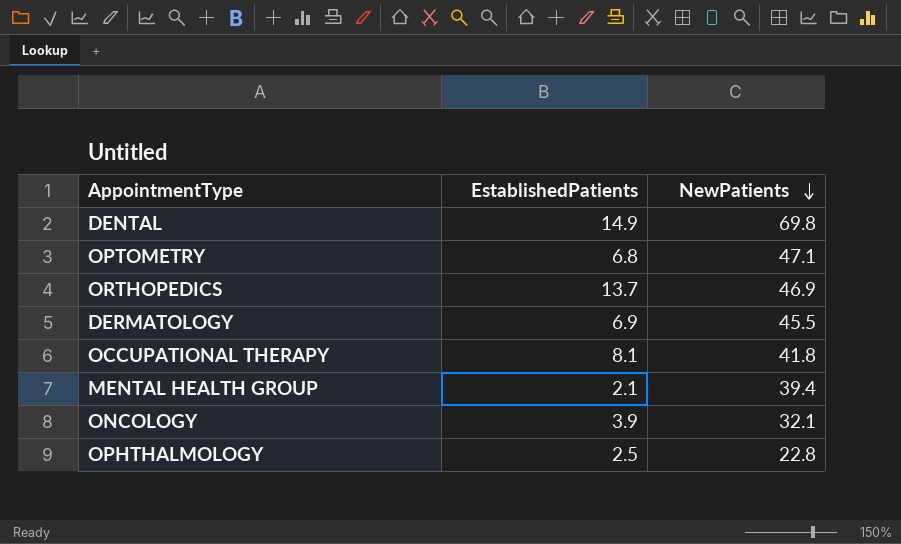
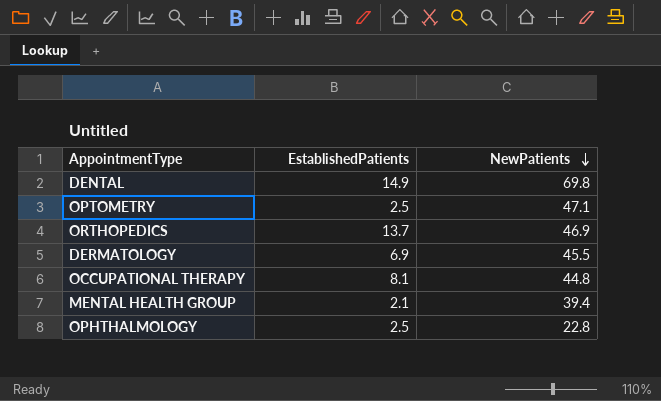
row ONCOLOGY: 3.9 | 32.1 -> none
OPTOMETRY | EstablishedPatients: 6.8 -> 2.5
OCCUPATIONAL THERAPY | NewPatients: 41.8 -> 44.8

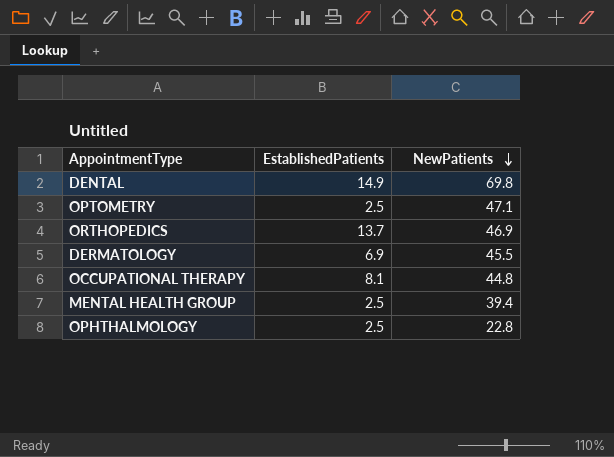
MENTAL HEALTH GROUP | EstablishedPatients: 2.1 -> 2.5

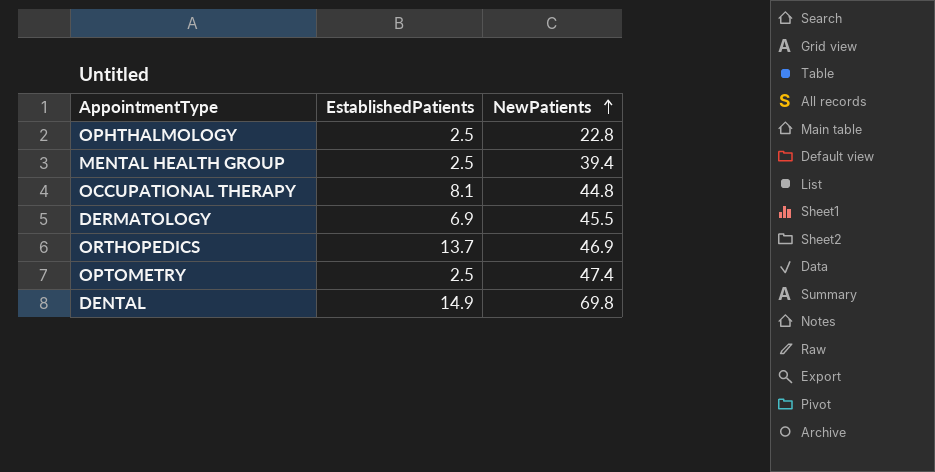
row order: NewPatients descending -> NewPatients ascending
OPTOMETRY | NewPatients: 47.1 -> 47.4

